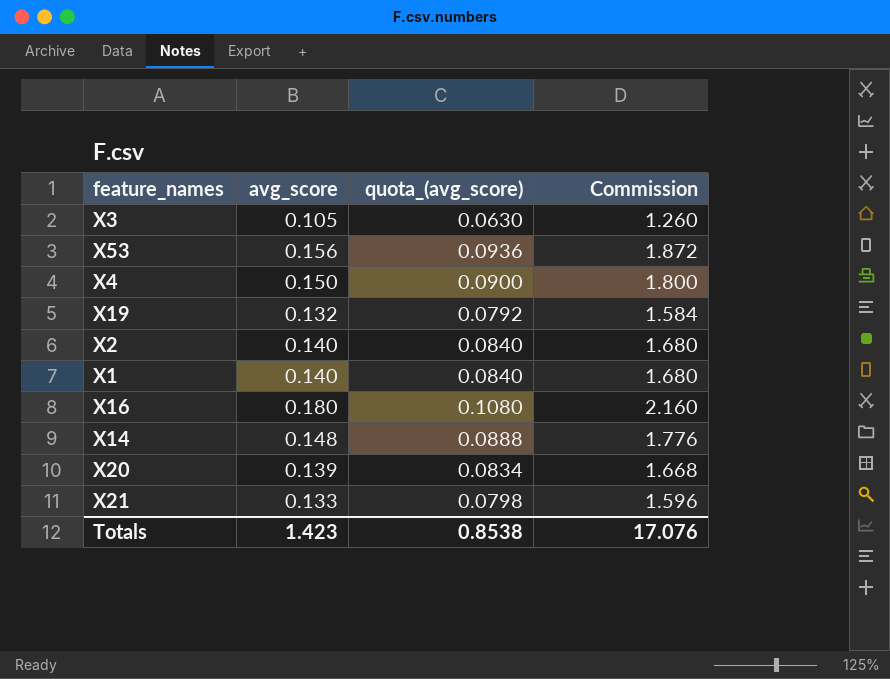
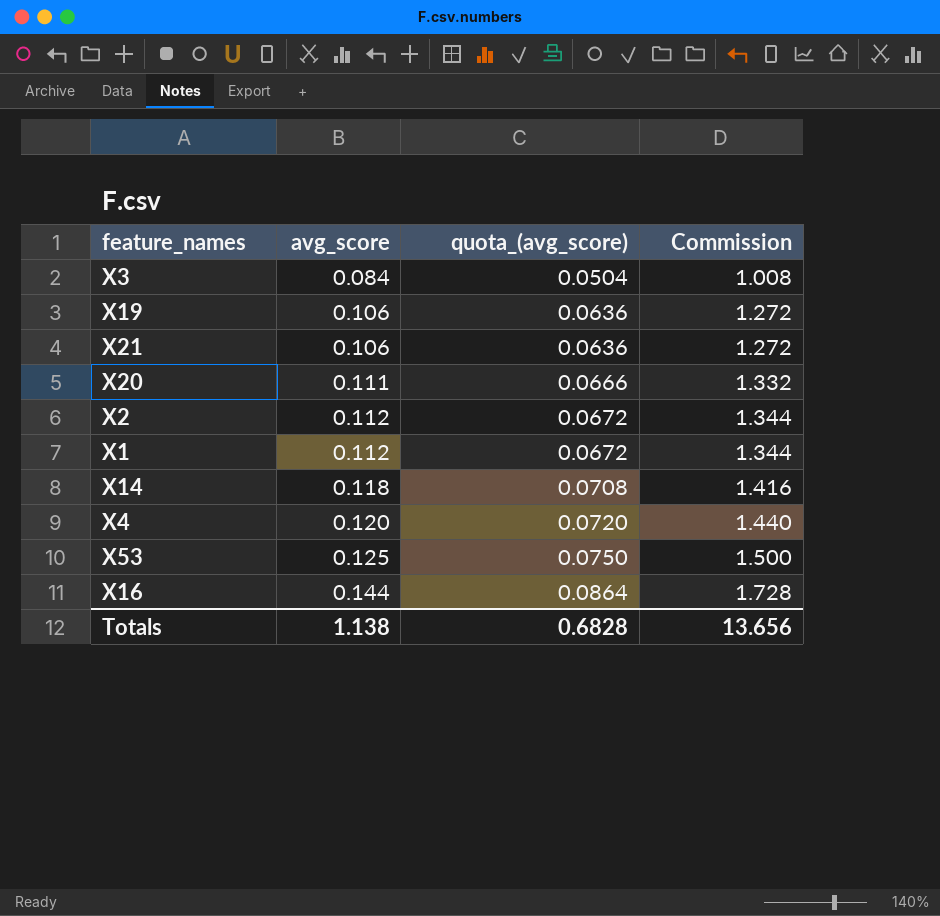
row order: none -> avg_score ascending
X3 | avg_score: 0.105 -> 0.084
X3 | quota_(avg_score): 0.0630 -> 0.0504
X3 | Commission: 1.260 -> 1.008
X19 | avg_score: 0.132 -> 0.106
X19 | quota_(avg_score): 0.0792 -> 0.0636
X19 | Commission: 1.584 -> 1.272
X21 | avg_score: 0.133 -> 0.106
X21 | quota_(avg_score): 0.0798 -> 0.0636
X21 | Commission: 1.596 -> 1.272
X20 | avg_score: 0.139 -> 0.111
X20 | quota_(avg_score): 0.0834 -> 0.0666
X20 | Commission: 1.668 -> 1.332
X2 | avg_score: 0.140 -> 0.112
X2 | quota_(avg_score): 0.0840 -> 0.0672
X2 | Commission: 1.680 -> 1.344
X1 | avg_score: 0.140 -> 0.112
X1 | quota_(avg_score): 0.0840 -> 0.0672
X1 | Commission: 1.680 -> 1.344
X14 | avg_score: 0.148 -> 0.118
X14 | quota_(avg_score): 0.0888 -> 0.0708
X14 | Commission: 1.776 -> 1.416
X4 | avg_score: 0.150 -> 0.120
X4 | quota_(avg_score): 0.0900 -> 0.0720
X4 | Commission: 1.800 -> 1.440
X53 | avg_score: 0.156 -> 0.125
X53 | quota_(avg_score): 0.0936 -> 0.0750
X53 | Commission: 1.872 -> 1.500
X16 | avg_score: 0.180 -> 0.144
X16 | quota_(avg_score): 0.1080 -> 0.0864
X16 | Commission: 2.160 -> 1.728
Totals | avg_score: 1.423 -> 1.138
Totals | quota_(avg_score): 0.8538 -> 0.6828
Totals | Commission: 17.076 -> 13.656

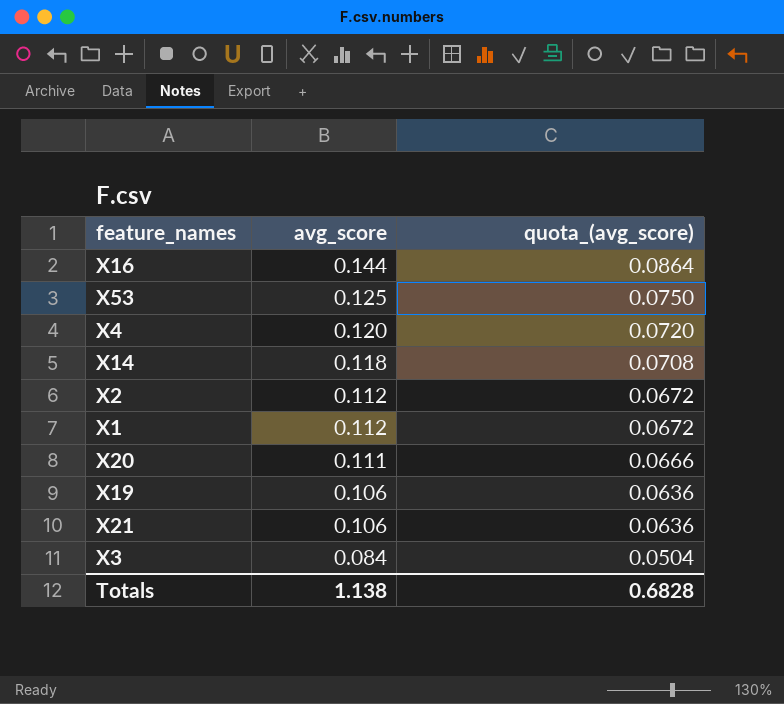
row order: avg_score ascending -> avg_score descending
column Commission | formula: [avg_score] * 12 -> none

